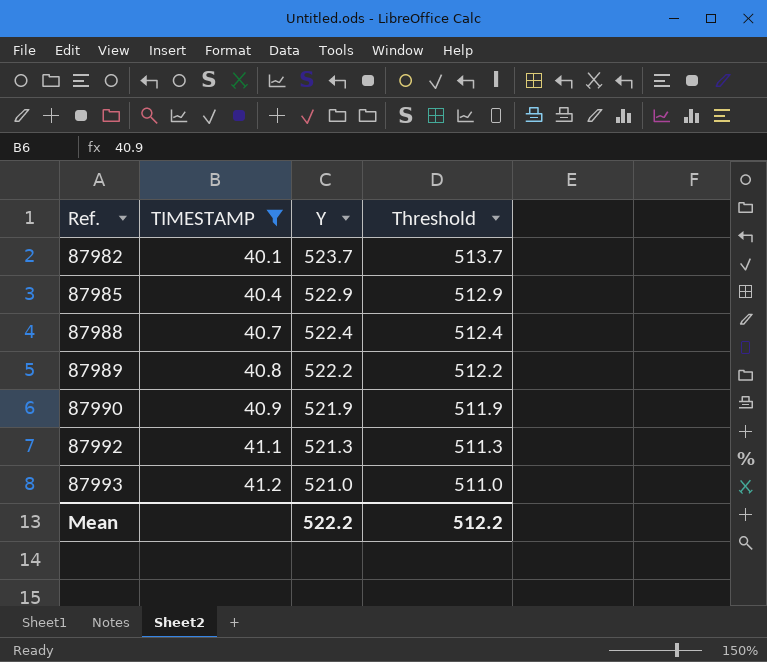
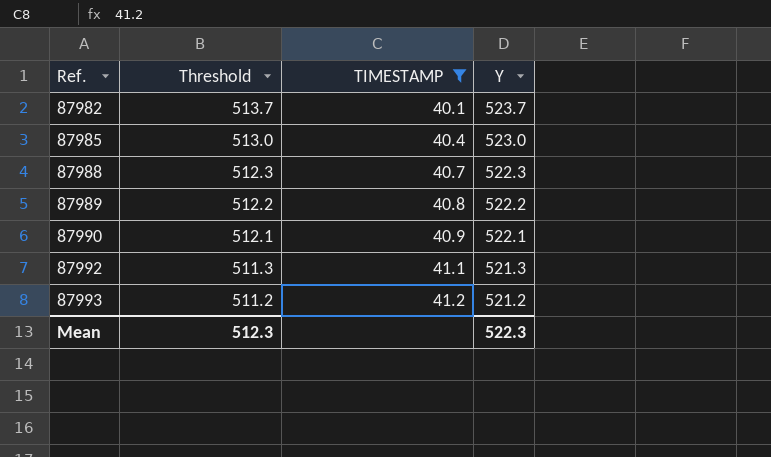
column Threshold | position: 4 -> 2
87985 | Threshold: 512.9 -> 513.0
87985 | Y: 522.9 -> 523.0
87988 | Threshold: 512.4 -> 512.3
87988 | Y: 522.4 -> 522.3
87990 | Threshold: 511.9 -> 512.1
87990 | Y: 521.9 -> 522.1
87993 | Threshold: 511.0 -> 511.2
87993 | Y: 521.0 -> 521.2
Mean | Threshold: 512.2 -> 512.3
Mean | Y: 522.2 -> 522.3

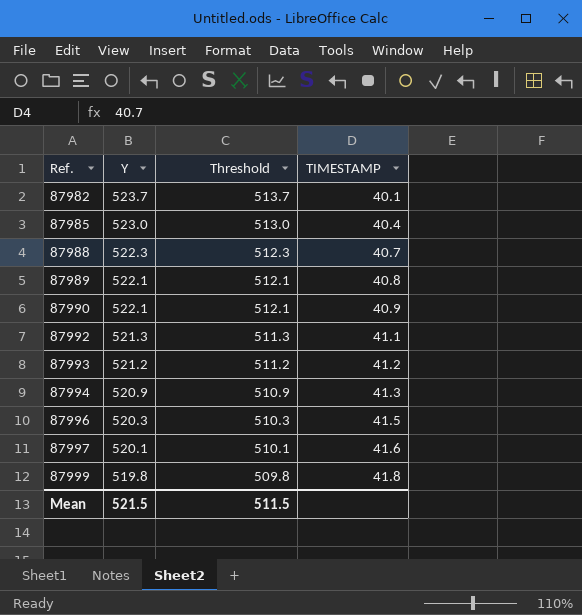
filter: TIMESTAMP <= 41.2 -> none
column Y | position: 4 -> 2
87989 | Y: 522.2 -> 522.1
87989 | Threshold: 512.2 -> 512.1
Mean | Y: 522.3 -> 521.5
Mean | Threshold: 512.3 -> 511.5

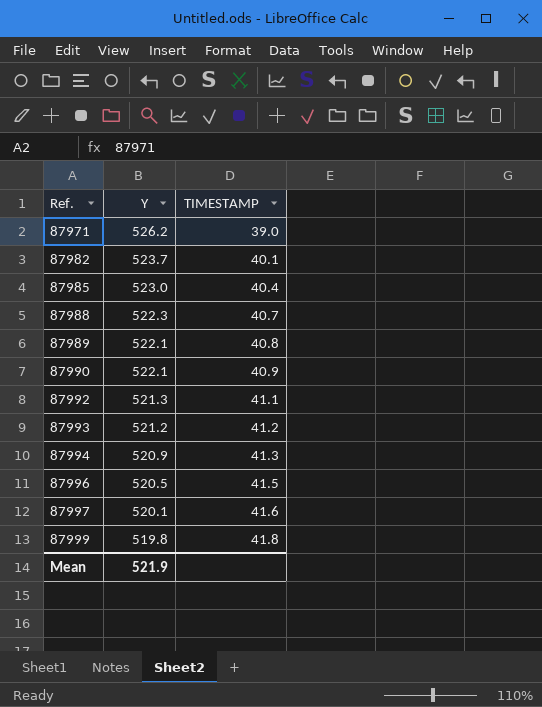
column Threshold | formula: [Y] - 10 -> none
row 87971: none -> 526.2 | 39.0
87996 | Y: 520.3 -> 520.5
Mean | Y: 521.5 -> 521.9

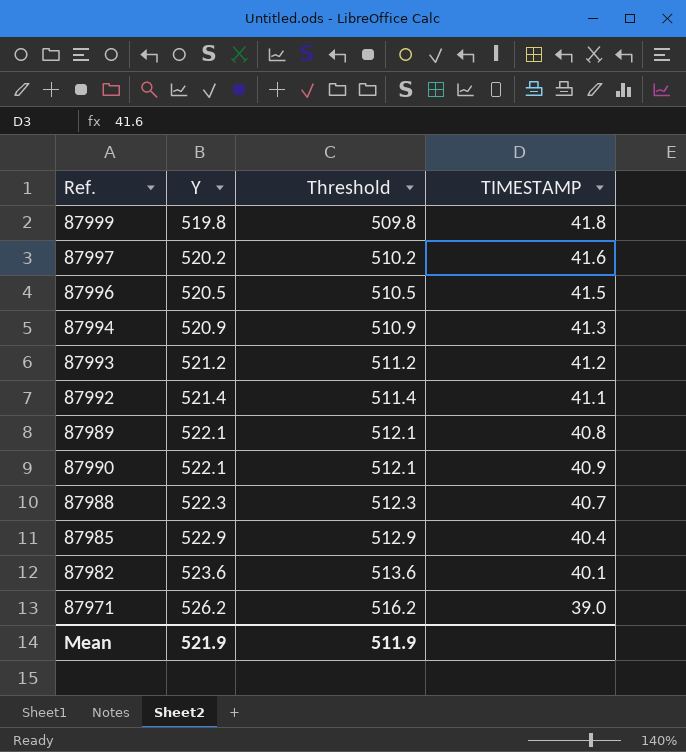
row order: Ref. ascending -> Y ascending
column Threshold | formula: none -> [Y] - 10
87997 | Y: 520.1 -> 520.2
87992 | Y: 521.3 -> 521.4
87985 | Y: 523.0 -> 522.9
87982 | Y: 523.7 -> 523.6

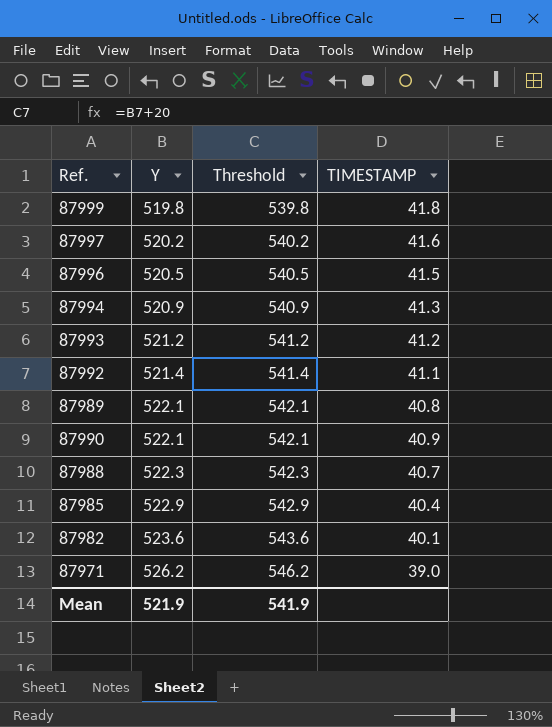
column Threshold | formula: [Y] - 10 -> [Y] + 20
Mean | Threshold: 511.9 -> 541.9

